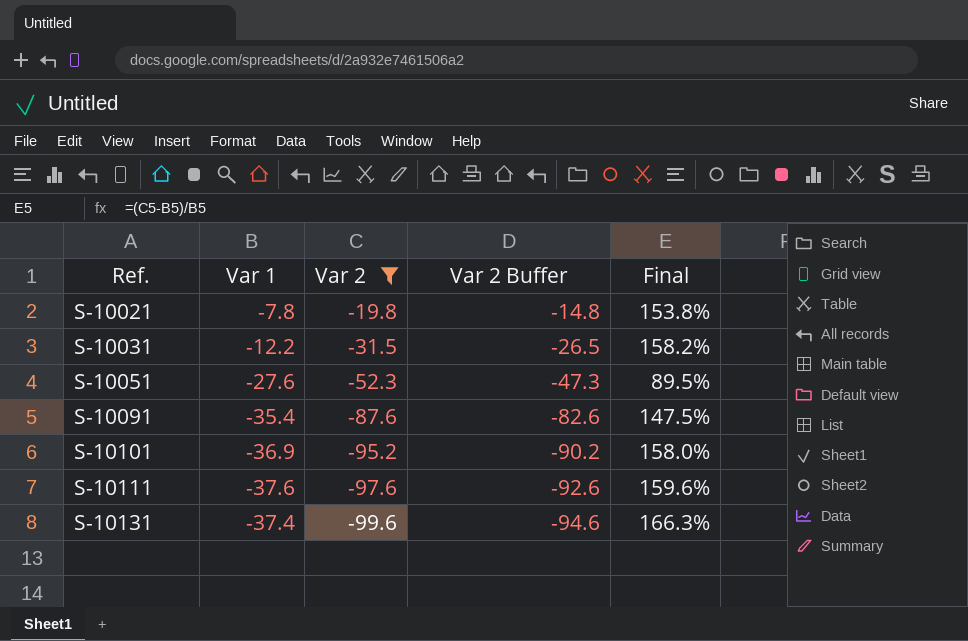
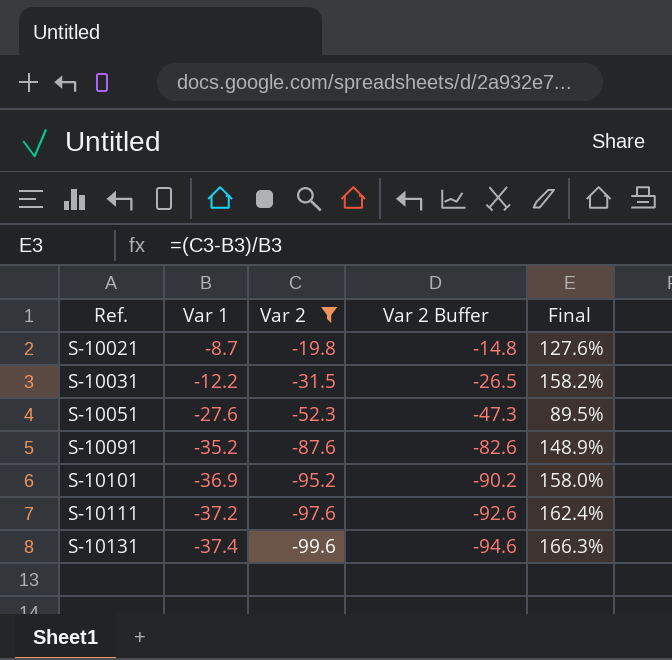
S-10021 | Var 1: -7.8 -> -8.7
S-10021 | Final: 153.8% -> 127.6%
S-10091 | Var 1: -35.4 -> -35.2
S-10091 | Final: 147.5% -> 148.9%
S-10111 | Var 1: -37.6 -> -37.2
S-10111 | Final: 159.6% -> 162.4%

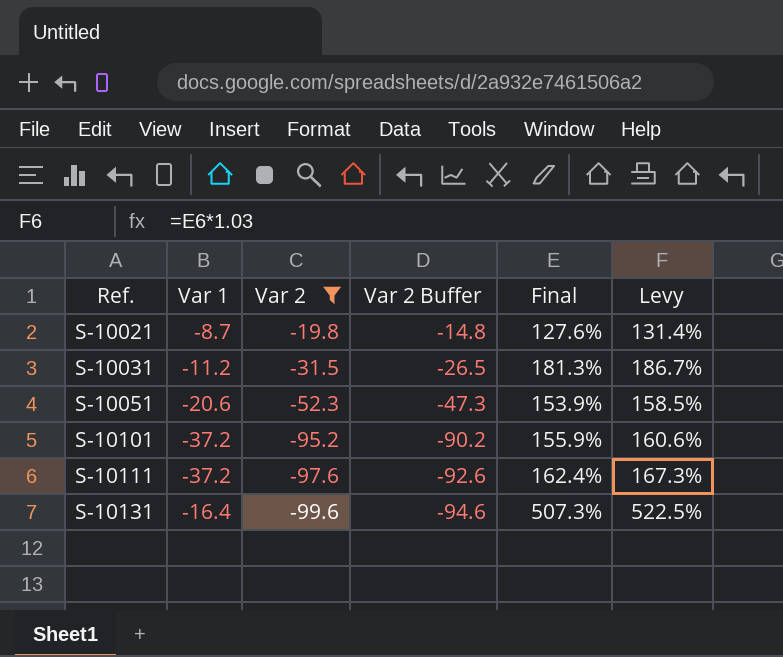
column Levy | formula: none -> [Final] * 1.03
row S-10091: -35.2 | -87.6 | -82.6 | 148.9% -> none
S-10031 | Var 1: -12.2 -> -11.2
S-10031 | Final: 158.2% -> 181.3%
S-10051 | Var 1: -27.6 -> -20.6
S-10051 | Final: 89.5% -> 153.9%
S-10101 | Var 1: -36.9 -> -37.2
S-10101 | Final: 158.0% -> 155.9%
S-10131 | Var 1: -37.4 -> -16.4
S-10131 | Final: 166.3% -> 507.3%

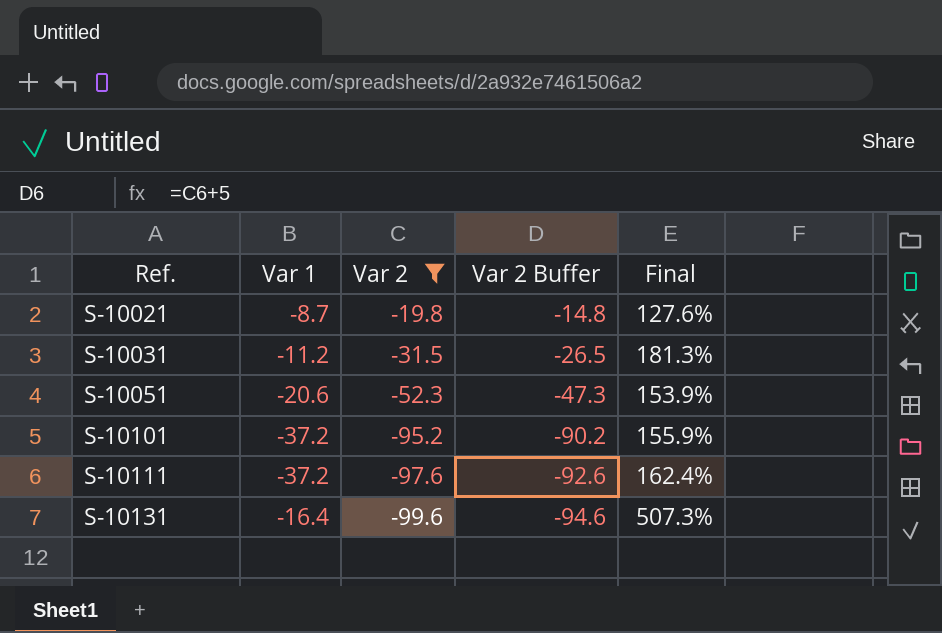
column Levy | formula: [Final] * 1.03 -> none

